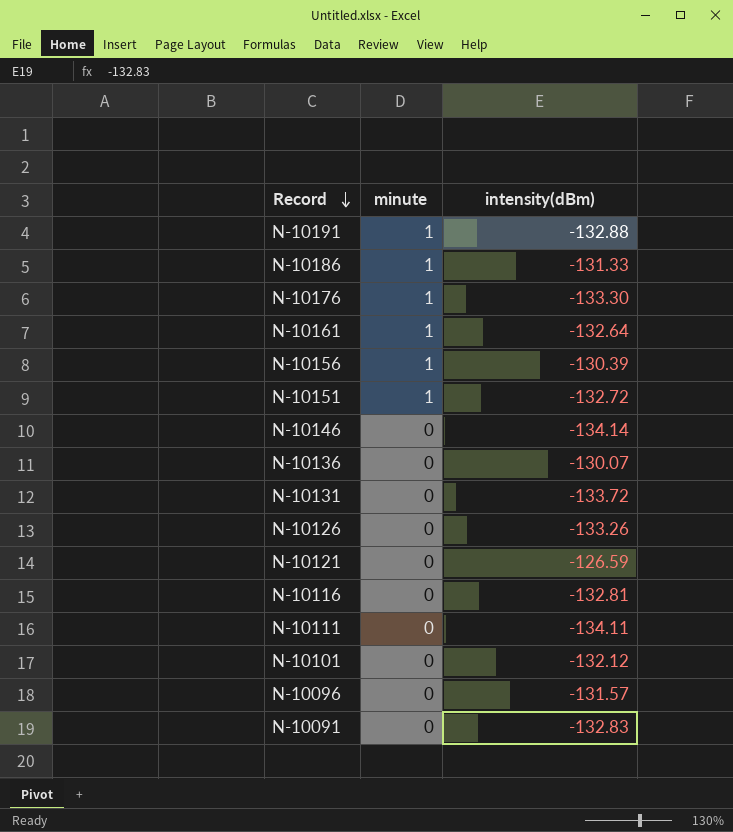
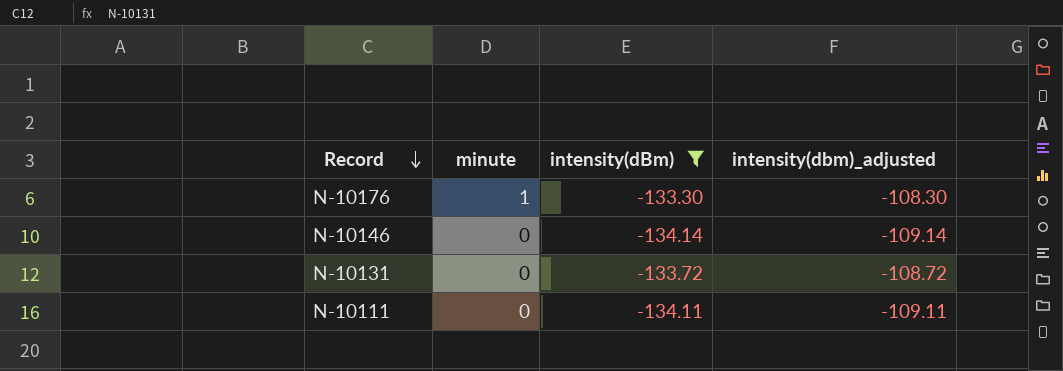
filter: none -> intensity(dBm) <= -133.30
column intensity(dbm)_adjusted | formula: none -> [intensity(dBm)] + 25

